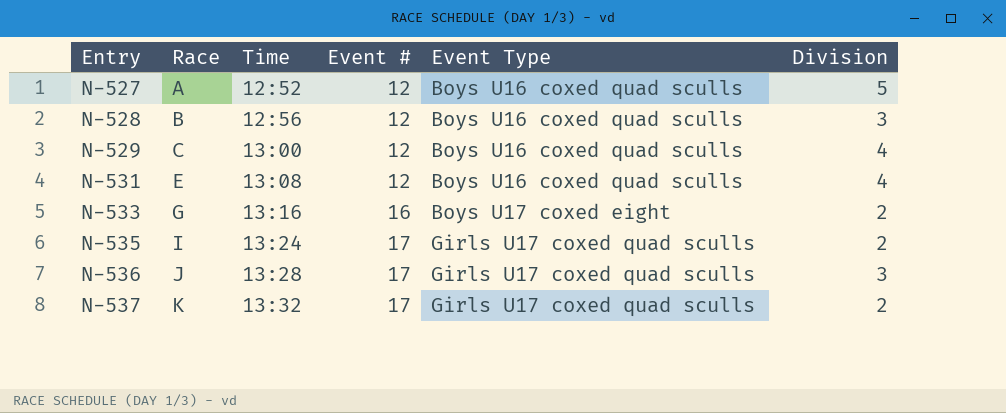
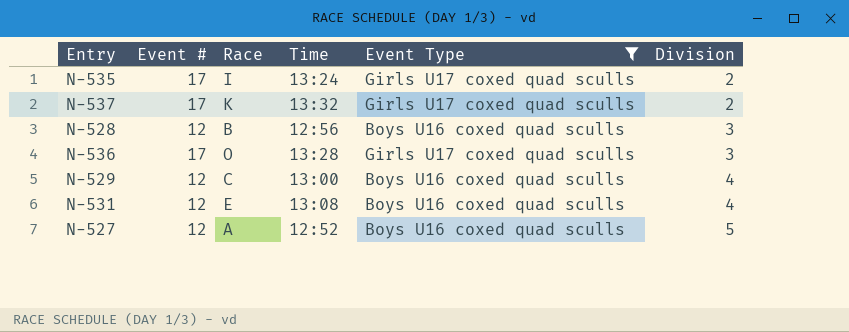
filter: none -> Event Type != Boys U17 coxed eight
row order: Entry ascending -> Division ascending
column Event # | position: 4 -> 2
N-536 | Race: J -> O

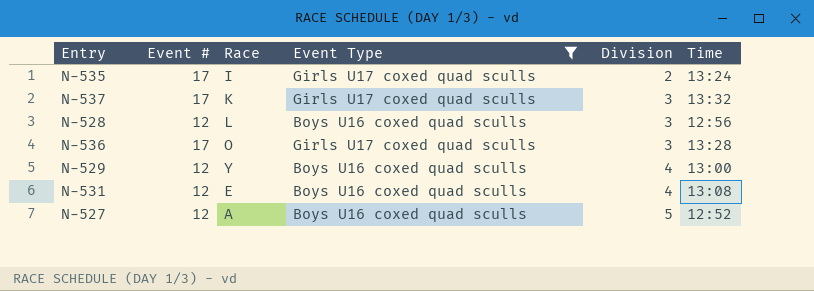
column Time | position: 4 -> 6
N-537 | Division: 2 -> 3
N-528 | Race: B -> L
N-529 | Race: C -> Y

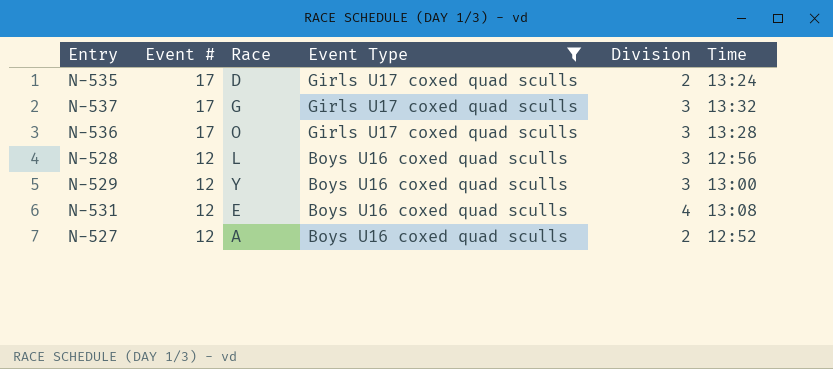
row order: Division ascending -> Event # descending
N-535 | Race: I -> D
N-537 | Race: K -> G
N-529 | Division: 4 -> 3
N-527 | Division: 5 -> 2

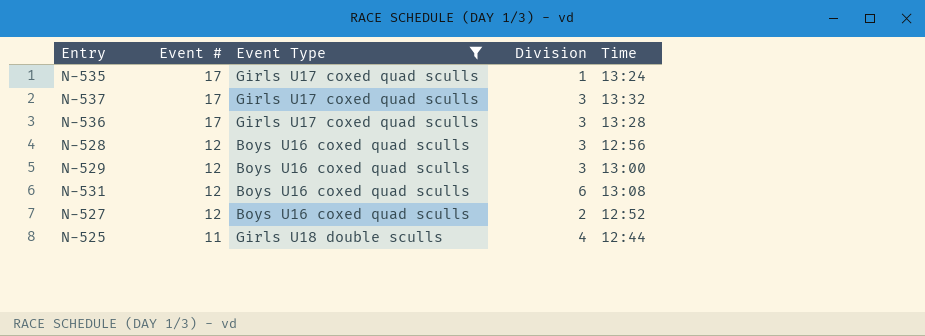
column Race | position: 3 -> none
N-535 | Division: 2 -> 1
N-531 | Division: 4 -> 6
row N-525: none -> 11 | Girls U18 double sculls | 4 | 12:44

